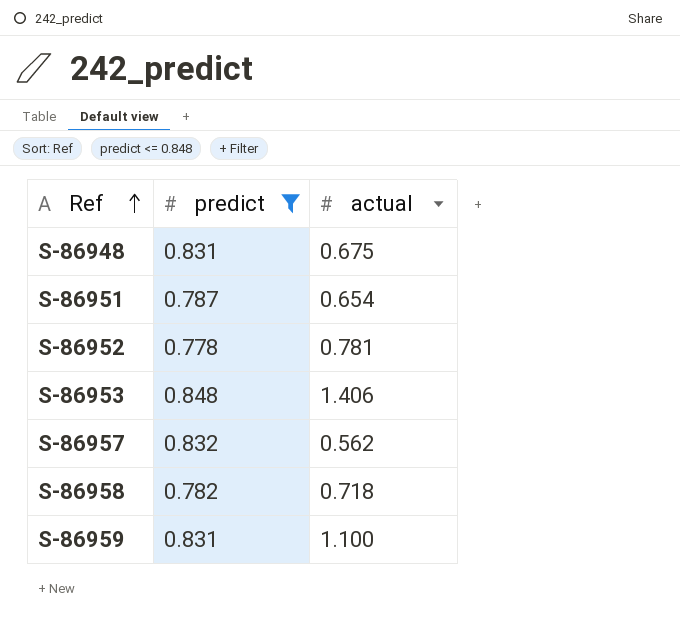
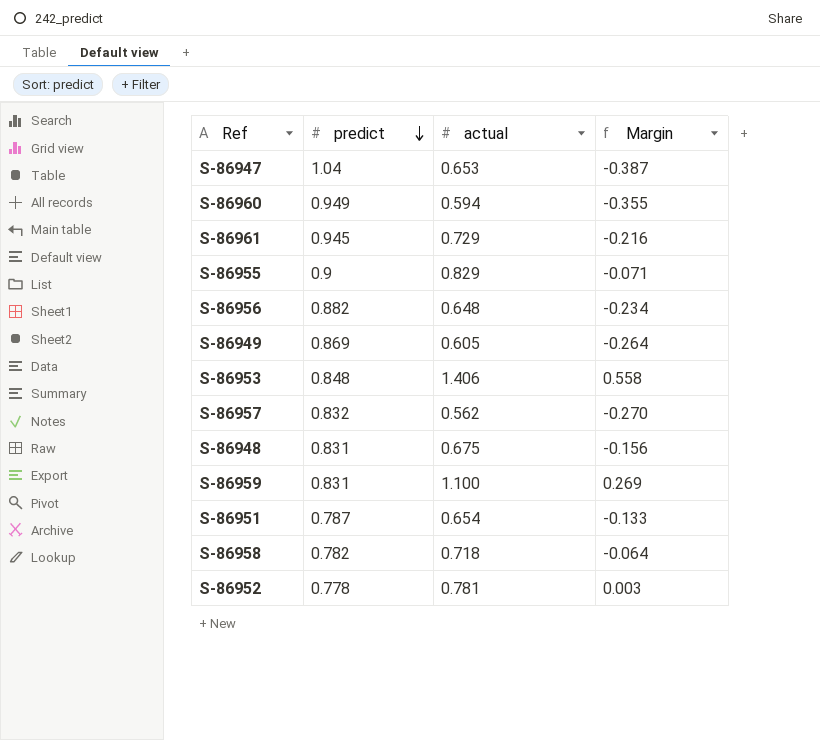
filter: predict <= 0.848 -> none
row order: Ref ascending -> predict descending
column Margin | formula: none -> [actual] - [predict]

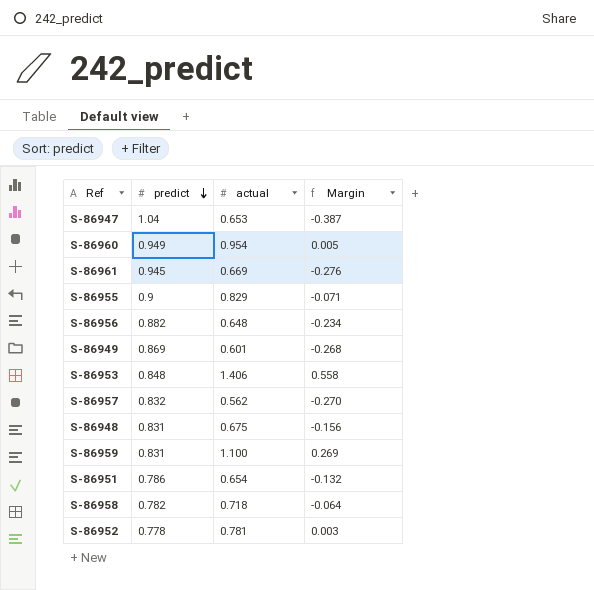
S-86960 | actual: 0.594 -> 0.954
S-86960 | Margin: -0.355 -> 0.005
S-86961 | actual: 0.729 -> 0.669
S-86961 | Margin: -0.216 -> -0.276
S-86949 | actual: 0.605 -> 0.601
S-86949 | Margin: -0.264 -> -0.268
S-86951 | predict: 0.787 -> 0.786
S-86951 | Margin: -0.133 -> -0.132

